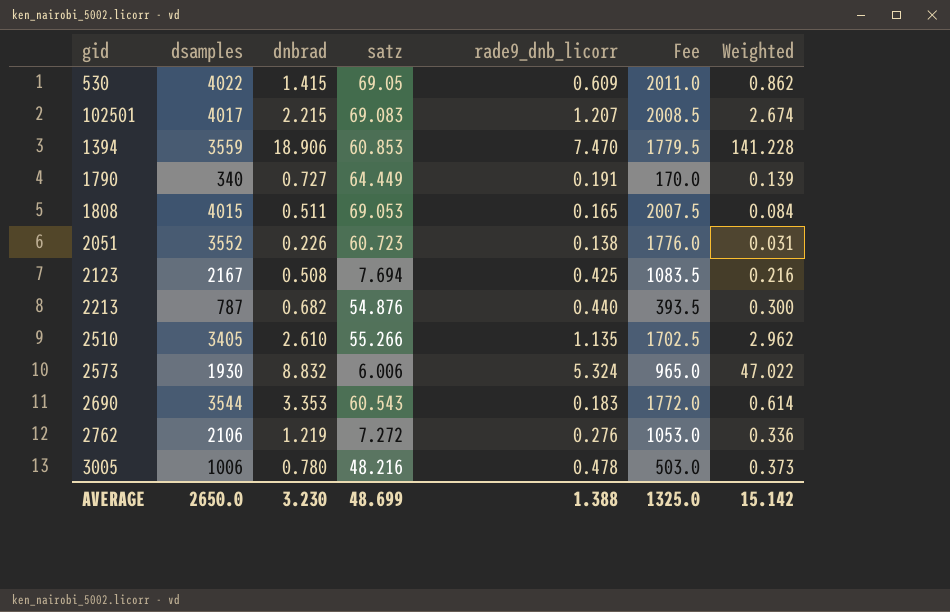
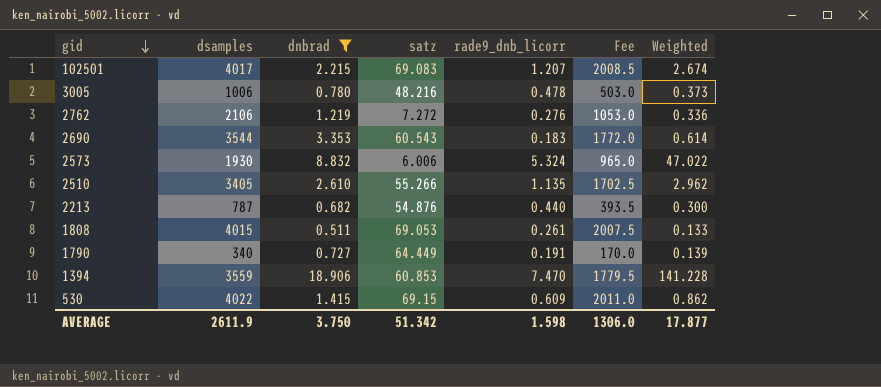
filter: none -> dnbrad >= 0.511
row order: none -> gid descending
1808 | rade9_dnb_licorr: 0.165 -> 0.261
1808 | Weighted: 0.084 -> 0.133
530 | satz: 69.05 -> 69.15
AVERAGE | dsamples: 2650.0 -> 2611.9
AVERAGE | dnbrad: 3.230 -> 3.750
AVERAGE | satz: 48.699 -> 51.342
AVERAGE | rade9_dnb_licorr: 1.388 -> 1.598
AVERAGE | Fee: 1325.0 -> 1306.0
AVERAGE | Weighted: 15.142 -> 17.877

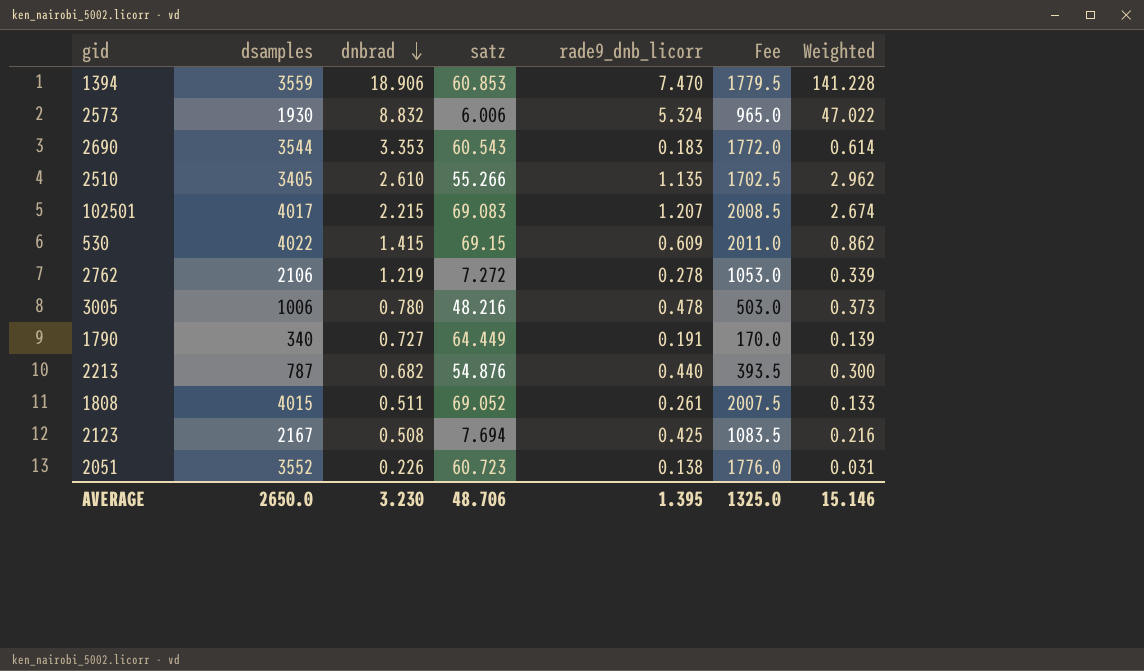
filter: dnbrad >= 0.511 -> none
row order: gid descending -> dnbrad descending
2762 | rade9_dnb_licorr: 0.276 -> 0.278
2762 | Weighted: 0.336 -> 0.339
1808 | satz: 69.053 -> 69.052
AVERAGE | dsamples: 2611.9 -> 2650.0
AVERAGE | dnbrad: 3.750 -> 3.230
AVERAGE | satz: 51.342 -> 48.706
AVERAGE | rade9_dnb_licorr: 1.598 -> 1.395
AVERAGE | Fee: 1306.0 -> 1325.0
AVERAGE | Weighted: 17.877 -> 15.146

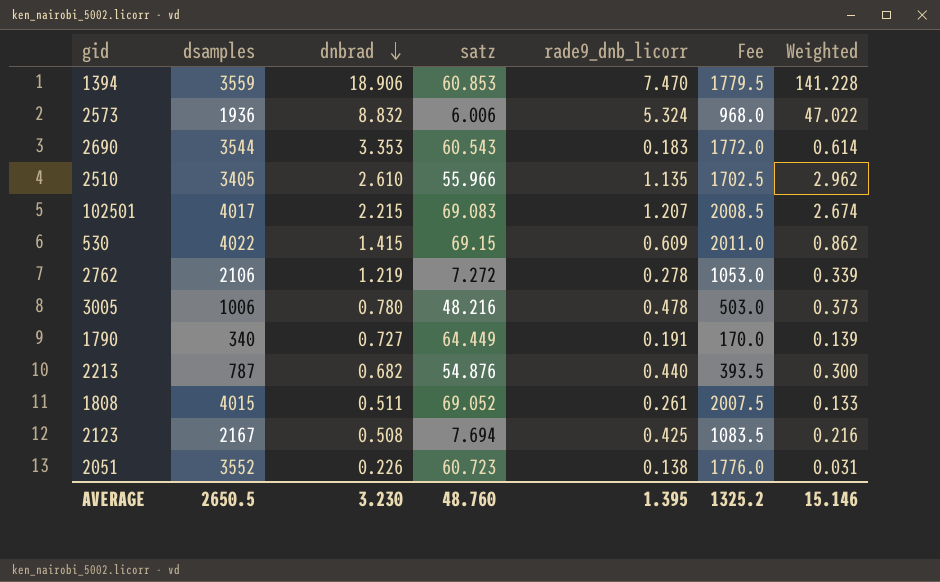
2573 | dsamples: 1930 -> 1936
2573 | Fee: 965.0 -> 968.0
2510 | satz: 55.266 -> 55.966
AVERAGE | dsamples: 2650.0 -> 2650.5
AVERAGE | satz: 48.706 -> 48.760
AVERAGE | Fee: 1325.0 -> 1325.2

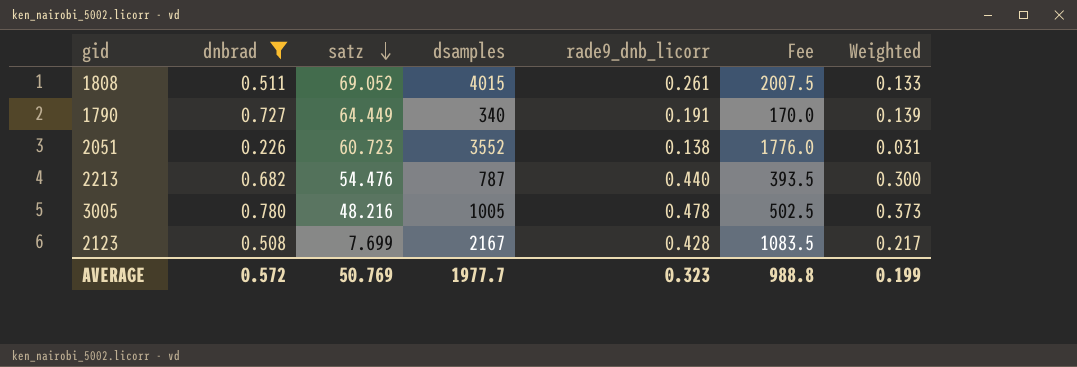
filter: none -> dnbrad <= 0.780
row order: dnbrad descending -> satz descending
column dsamples | position: 2 -> 4
2213 | satz: 54.876 -> 54.476
3005 | dsamples: 1006 -> 1005
3005 | Fee: 503.0 -> 502.5
2123 | satz: 7.694 -> 7.699
2123 | rade9_dnb_licorr: 0.425 -> 0.428
2123 | Weighted: 0.216 -> 0.217
AVERAGE | dnbrad: 3.230 -> 0.572
AVERAGE | satz: 48.760 -> 50.769
AVERAGE | dsamples: 2650.5 -> 1977.7
AVERAGE | rade9_dnb_licorr: 1.395 -> 0.323
AVERAGE | Fee: 1325.2 -> 988.8
AVERAGE | Weighted: 15.146 -> 0.199

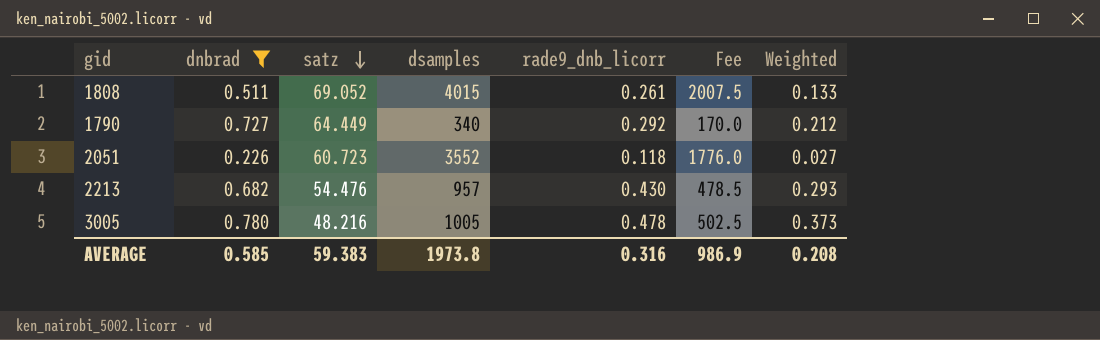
row 2123: 0.508 | 7.699 | 2167 | 0.428 | 1083.5 | 0.217 -> none
1790 | rade9_dnb_licorr: 0.191 -> 0.292
1790 | Weighted: 0.139 -> 0.212
2051 | rade9_dnb_licorr: 0.138 -> 0.118
2051 | Weighted: 0.031 -> 0.027
2213 | dsamples: 787 -> 957
2213 | rade9_dnb_licorr: 0.440 -> 0.430
2213 | Fee: 393.5 -> 478.5
2213 | Weighted: 0.300 -> 0.293
AVERAGE | dnbrad: 0.572 -> 0.585
AVERAGE | satz: 50.769 -> 59.383
AVERAGE | dsamples: 1977.7 -> 1973.8
AVERAGE | rade9_dnb_licorr: 0.323 -> 0.316
AVERAGE | Fee: 988.8 -> 986.9
AVERAGE | Weighted: 0.199 -> 0.208

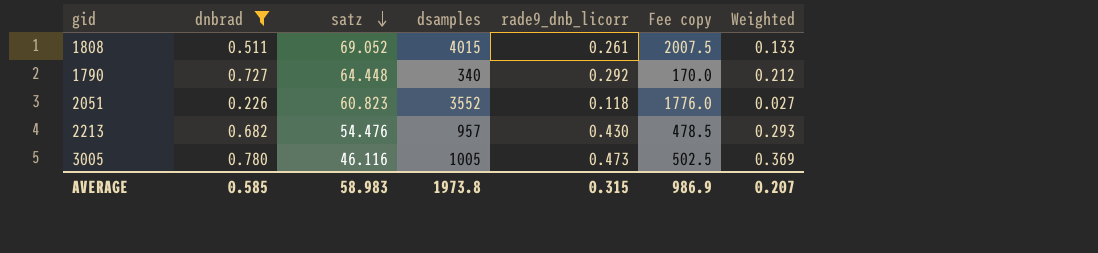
column name: Fee -> Fee copy
1790 | satz: 64.449 -> 64.448
2051 | satz: 60.723 -> 60.823
3005 | satz: 48.216 -> 46.116
3005 | rade9_dnb_licorr: 0.478 -> 0.473
3005 | Weighted: 0.373 -> 0.369
AVERAGE | satz: 59.383 -> 58.983
AVERAGE | rade9_dnb_licorr: 0.316 -> 0.315
AVERAGE | Weighted: 0.208 -> 0.207

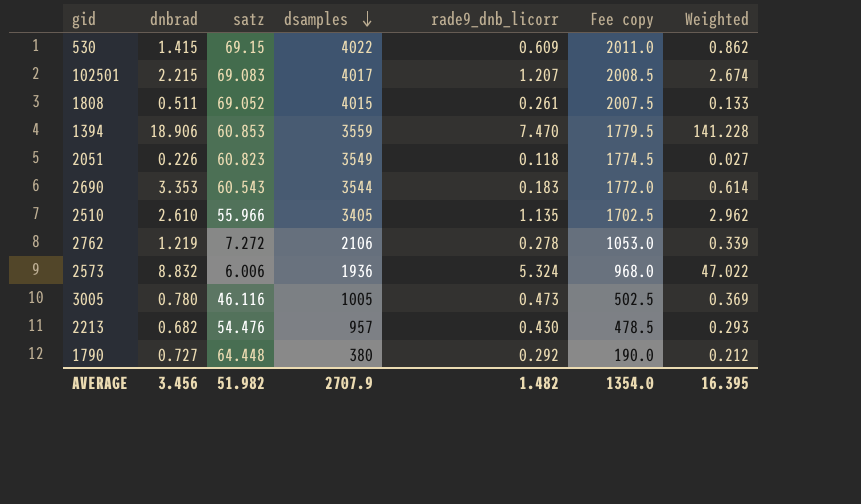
filter: dnbrad <= 0.780 -> none
row order: satz descending -> dsamples descending
2051 | dsamples: 3552 -> 3549
2051 | Fee copy: 1776.0 -> 1774.5
1790 | dsamples: 340 -> 380
1790 | Fee copy: 170.0 -> 190.0
AVERAGE | dnbrad: 0.585 -> 3.456
AVERAGE | satz: 58.983 -> 51.982
AVERAGE | dsamples: 1973.8 -> 2707.9
AVERAGE | rade9_dnb_licorr: 0.315 -> 1.482
AVERAGE | Fee copy: 986.9 -> 1354.0
AVERAGE | Weighted: 0.207 -> 16.395

